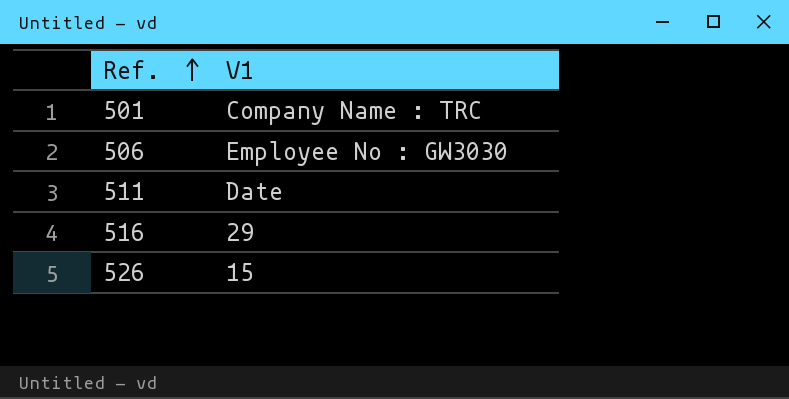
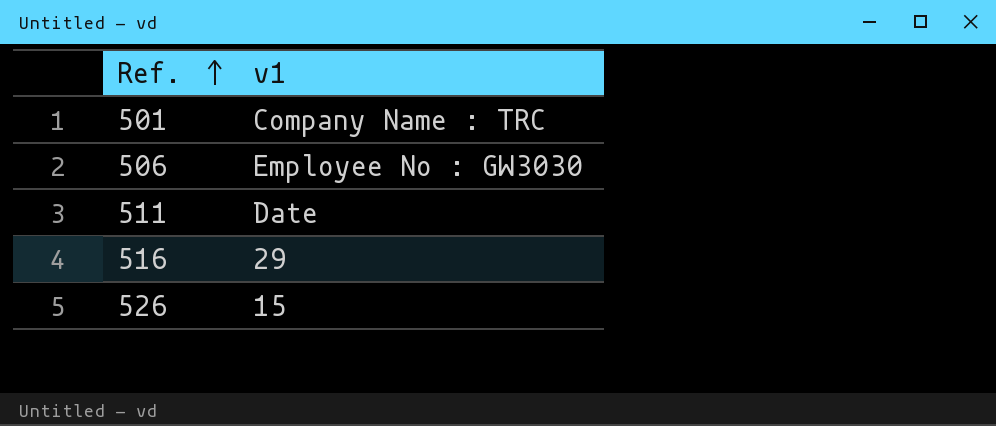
column name: V1 -> v1

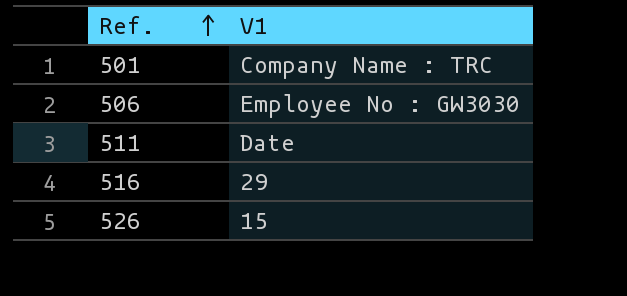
column name: v1 -> V1

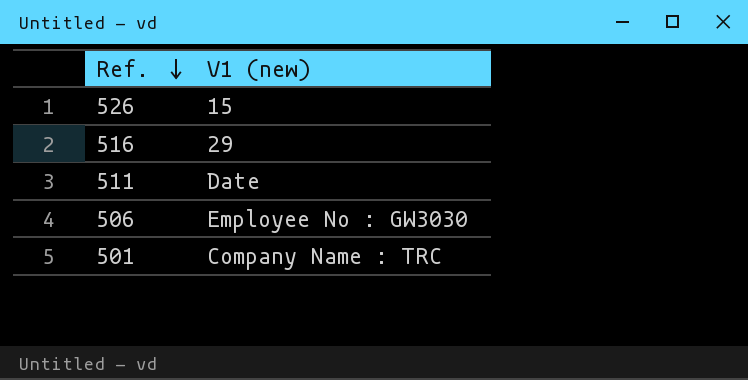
row order: Ref. ascending -> Ref. descending
column name: V1 -> V1 (new)

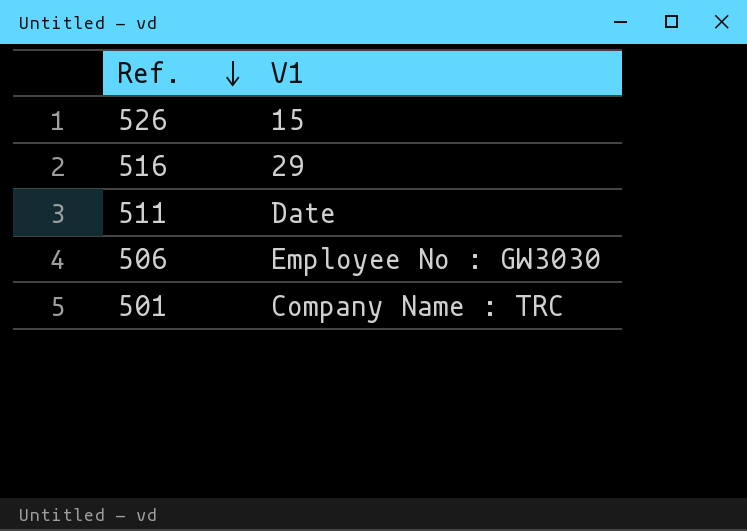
column name: V1 (new) -> V1

